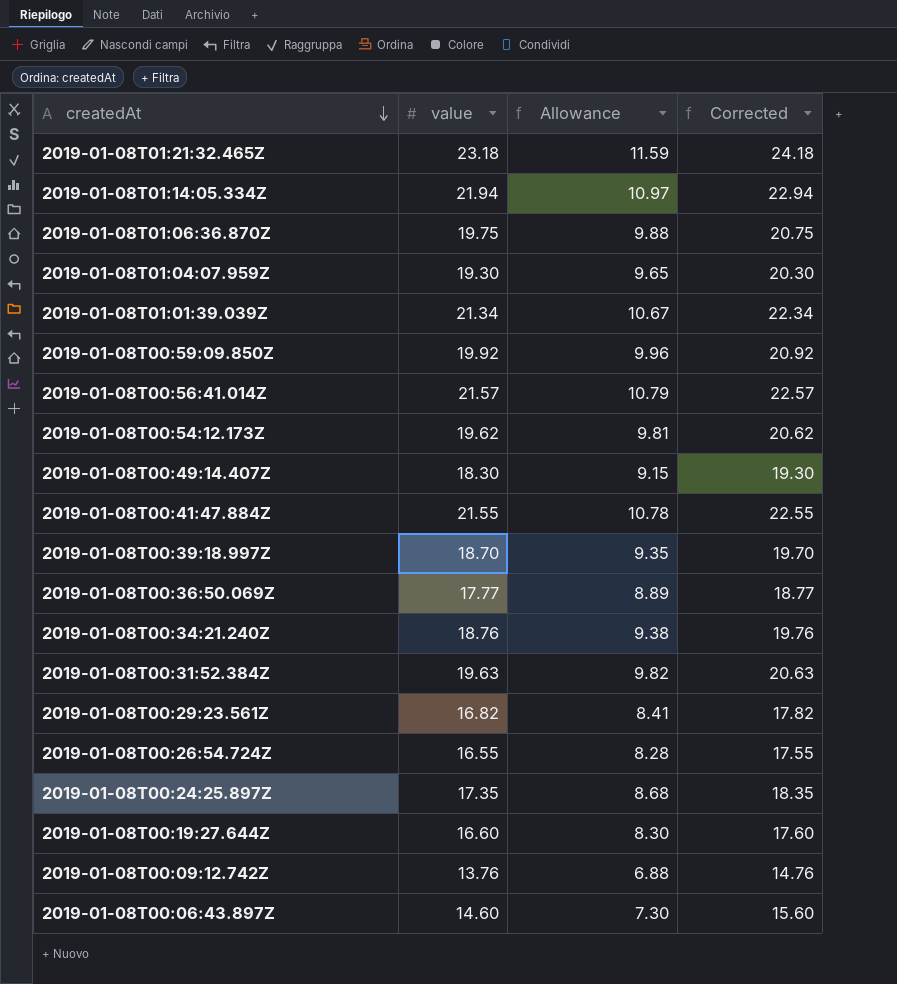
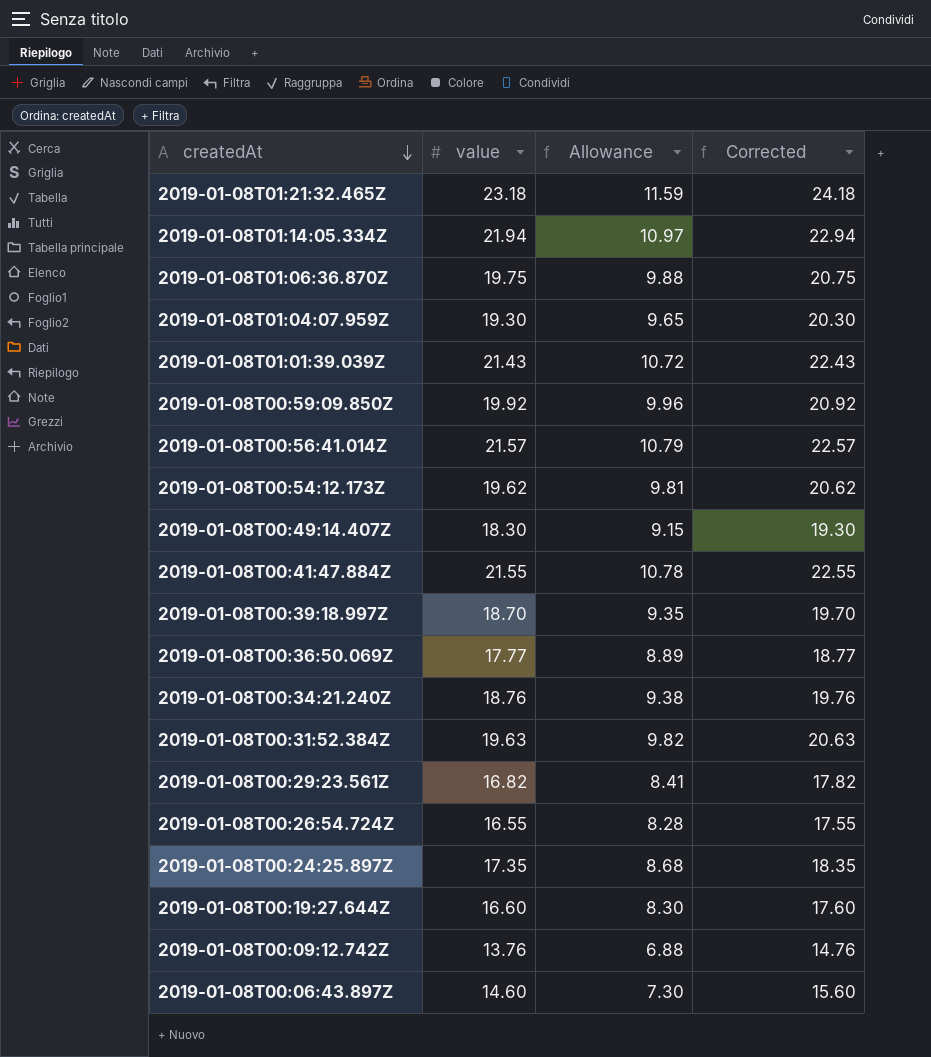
2019-01-08T01:01:39.039Z | value: 21.34 -> 21.43
2019-01-08T01:01:39.039Z | Allowance: 10.67 -> 10.72
2019-01-08T01:01:39.039Z | Corrected: 22.34 -> 22.43

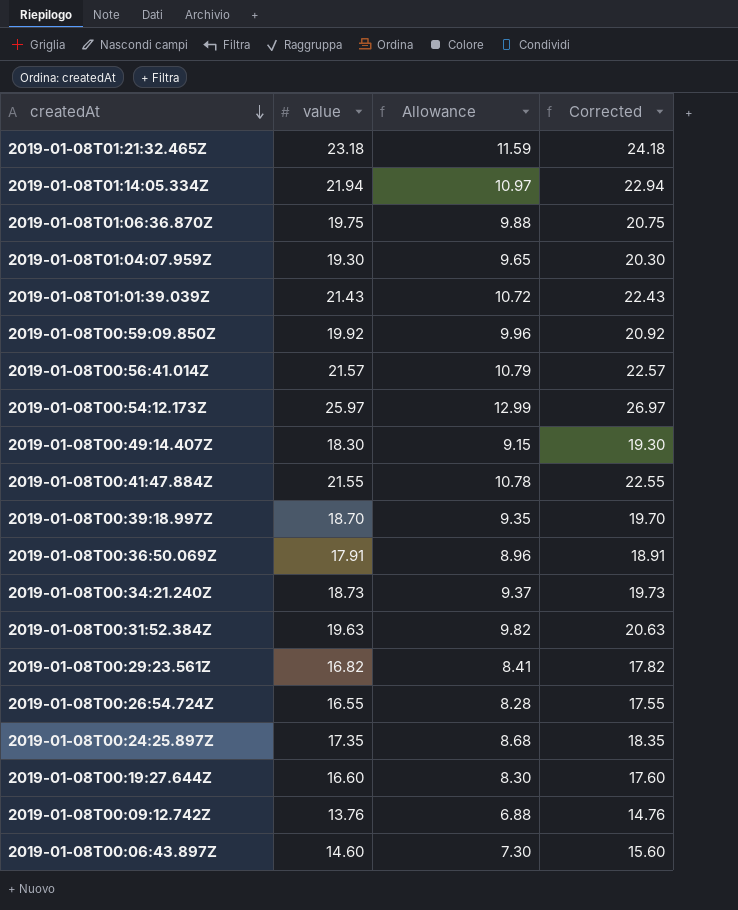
2019-01-08T00:54:12.173Z | value: 19.62 -> 25.97
2019-01-08T00:54:12.173Z | Allowance: 9.81 -> 12.99
2019-01-08T00:54:12.173Z | Corrected: 20.62 -> 26.97
2019-01-08T00:36:50.069Z | value: 17.77 -> 17.91
2019-01-08T00:36:50.069Z | Allowance: 8.89 -> 8.96
2019-01-08T00:36:50.069Z | Corrected: 18.77 -> 18.91
2019-01-08T00:34:21.240Z | value: 18.76 -> 18.73
2019-01-08T00:34:21.240Z | Allowance: 9.38 -> 9.37
2019-01-08T00:34:21.240Z | Corrected: 19.76 -> 19.73

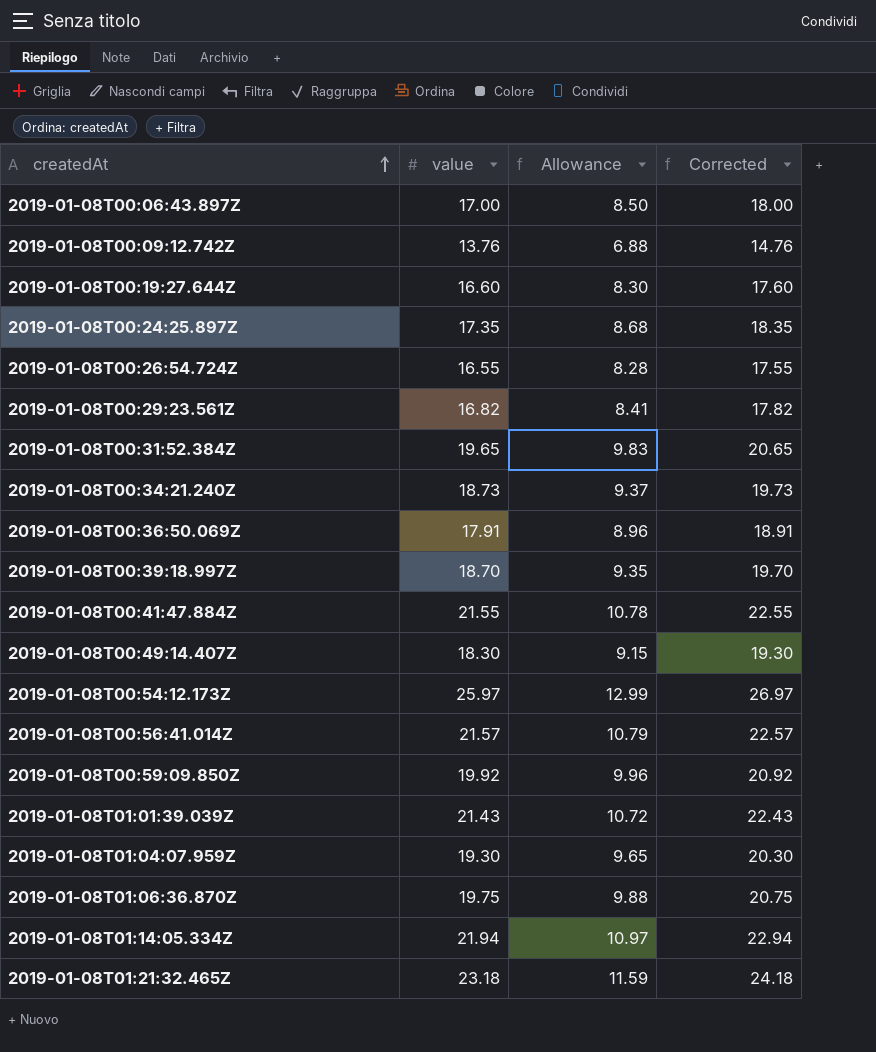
row order: createdAt descending -> createdAt ascending
2019-01-08T00:06:43.897Z | value: 14.60 -> 17.00
2019-01-08T00:06:43.897Z | Allowance: 7.30 -> 8.50
2019-01-08T00:06:43.897Z | Corrected: 15.60 -> 18.00
2019-01-08T00:31:52.384Z | value: 19.63 -> 19.65
2019-01-08T00:31:52.384Z | Allowance: 9.82 -> 9.83
2019-01-08T00:31:52.384Z | Corrected: 20.63 -> 20.65

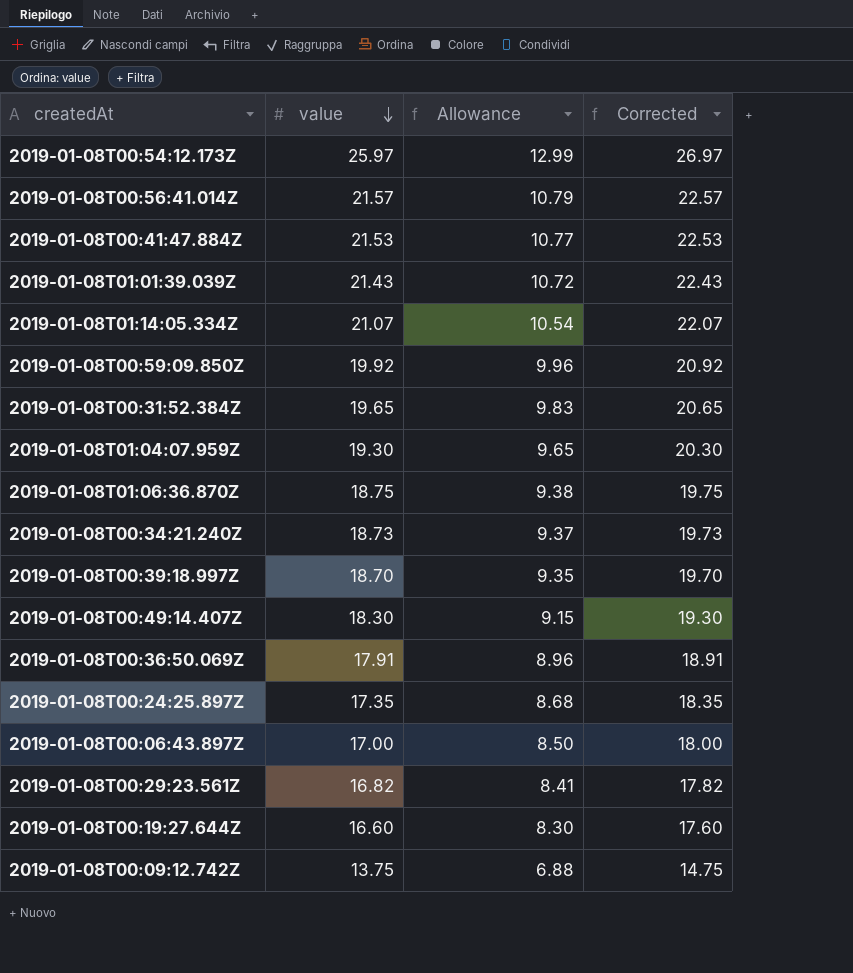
row order: createdAt ascending -> value descending
row 2019-01-08T00:26:54.724Z: 16.55 | 8.28 | 17.55 -> none
row 2019-01-08T01:21:32.465Z: 23.18 | 11.59 | 24.18 -> none
2019-01-08T00:41:47.884Z | value: 21.55 -> 21.53
2019-01-08T00:41:47.884Z | Allowance: 10.78 -> 10.77
2019-01-08T00:41:47.884Z | Corrected: 22.55 -> 22.53
2019-01-08T01:14:05.334Z | value: 21.94 -> 21.07
2019-01-08T01:14:05.334Z | Allowance: 10.97 -> 10.54
2019-01-08T01:14:05.334Z | Corrected: 22.94 -> 22.07
2019-01-08T01:06:36.870Z | value: 19.75 -> 18.75
2019-01-08T01:06:36.870Z | Allowance: 9.88 -> 9.38
2019-01-08T01:06:36.870Z | Corrected: 20.75 -> 19.75
2019-01-08T00:09:12.742Z | value: 13.76 -> 13.75
2019-01-08T00:09:12.742Z | Corrected: 14.76 -> 14.75

